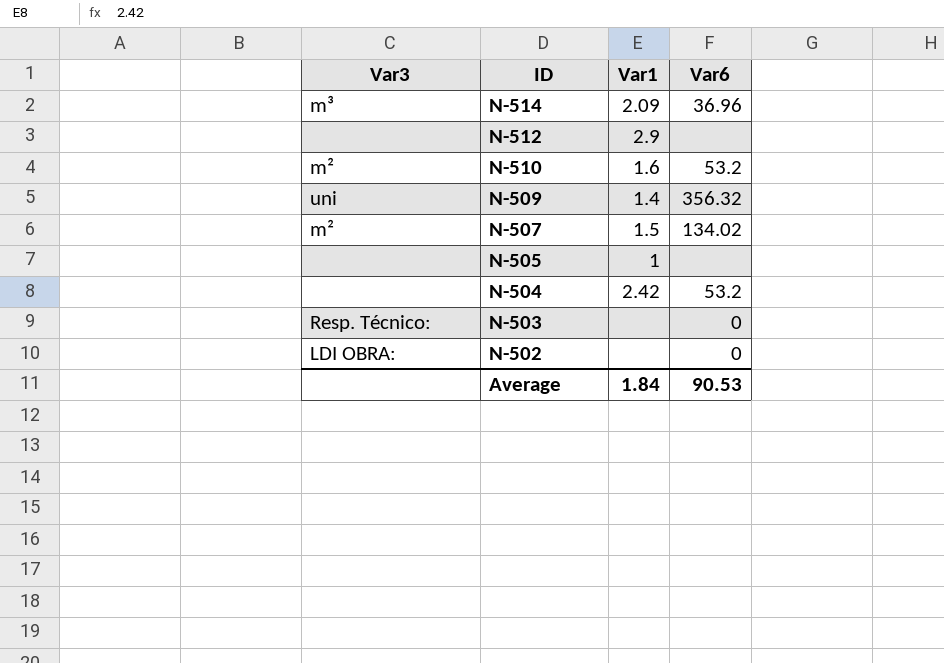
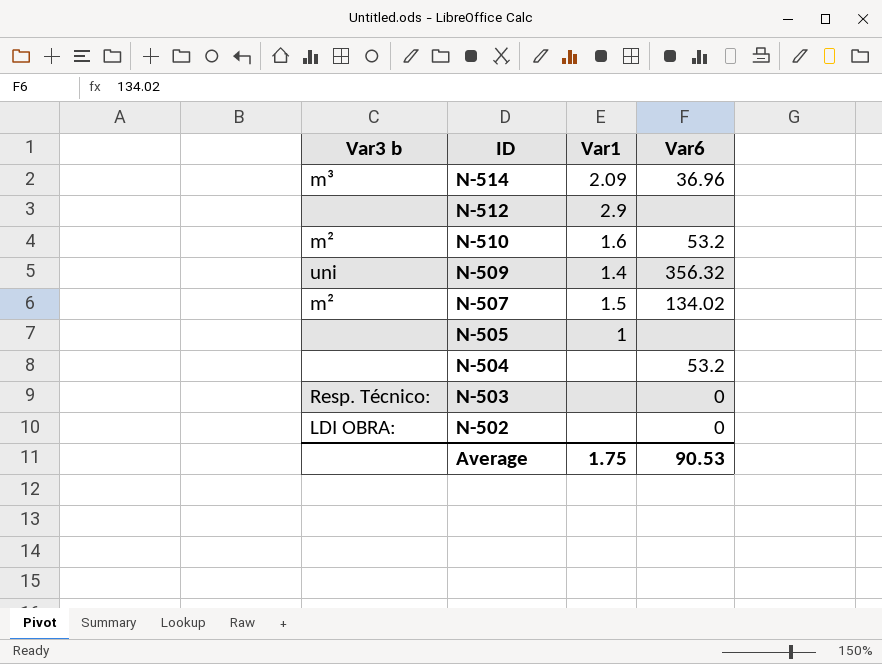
column name: Var3 -> Var3 b
N-504 | Var1: 2.42 -> none
Average | Var1: 1.84 -> 1.75

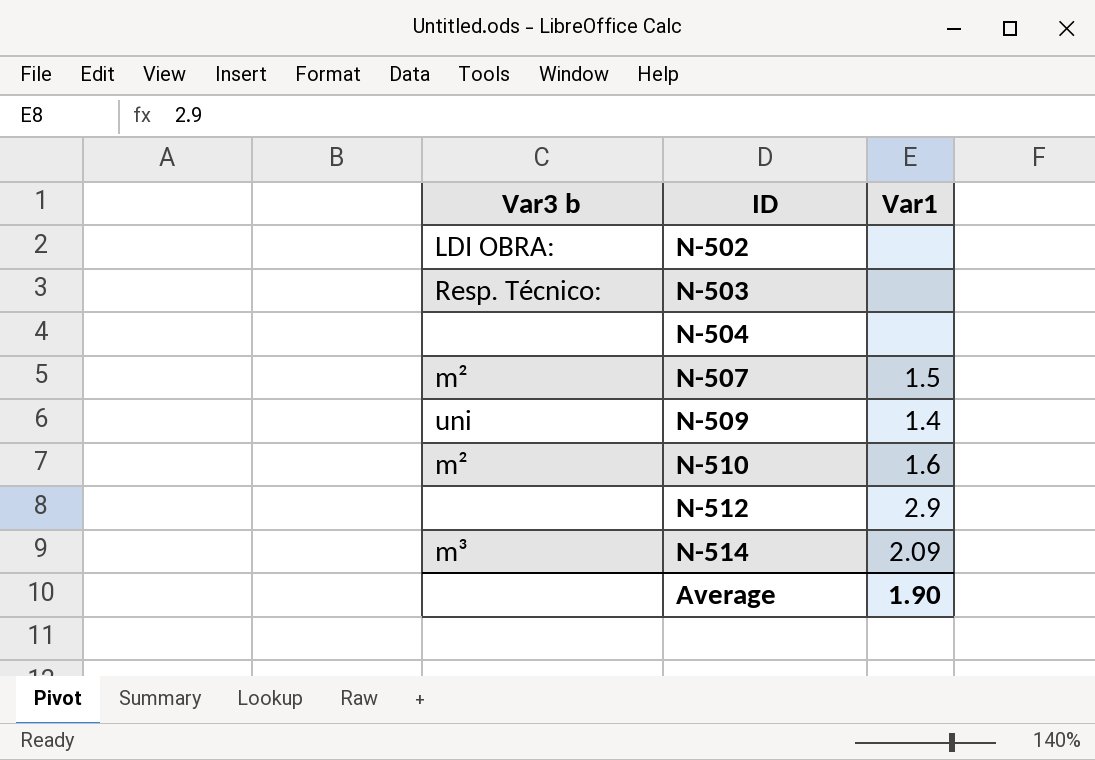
row order: ID descending -> ID ascending
column Var6 | position: 4 -> none
row N-505: none | 1 | none -> none
Average | Var1: 1.75 -> 1.90

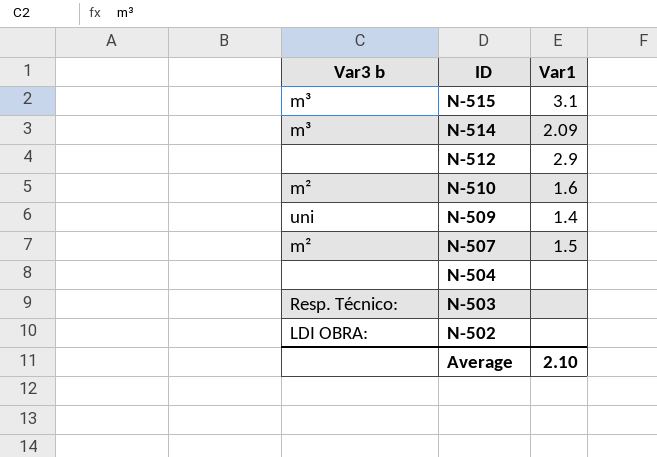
row order: ID ascending -> ID descending
row N-515: none -> m³ | 3.1
Average | Var1: 1.90 -> 2.10

